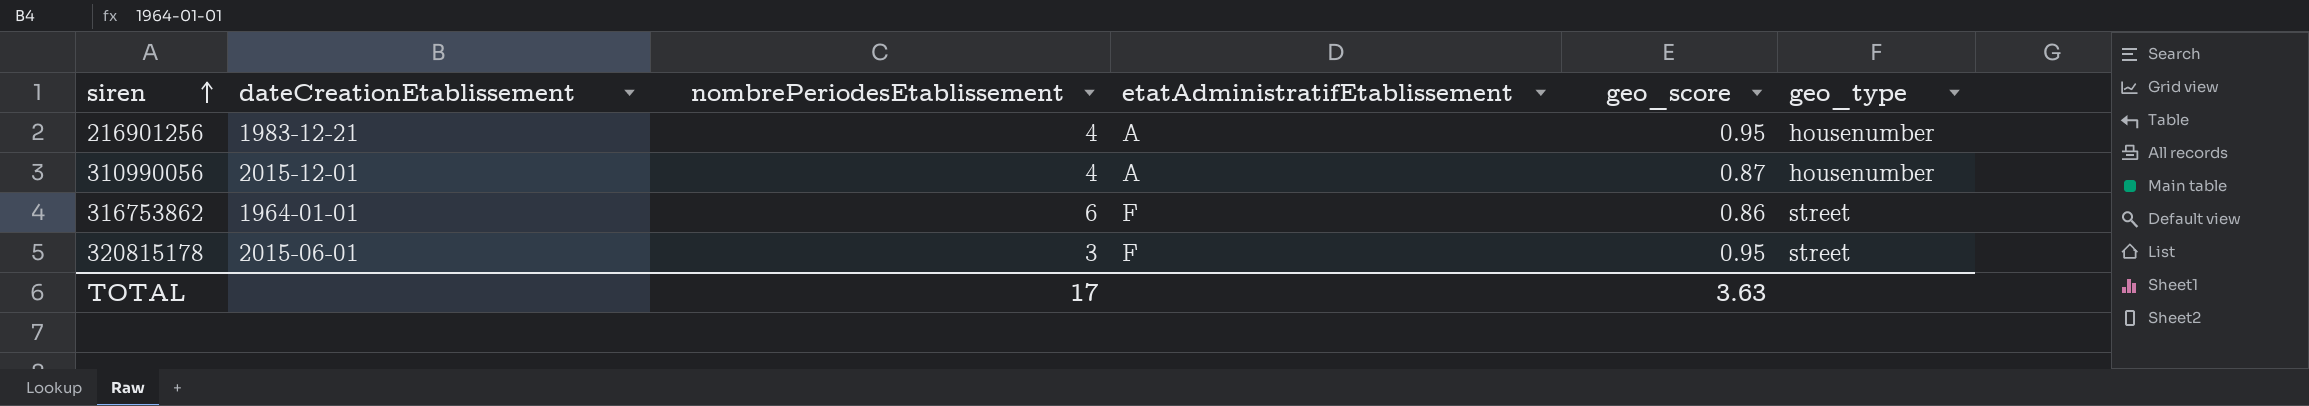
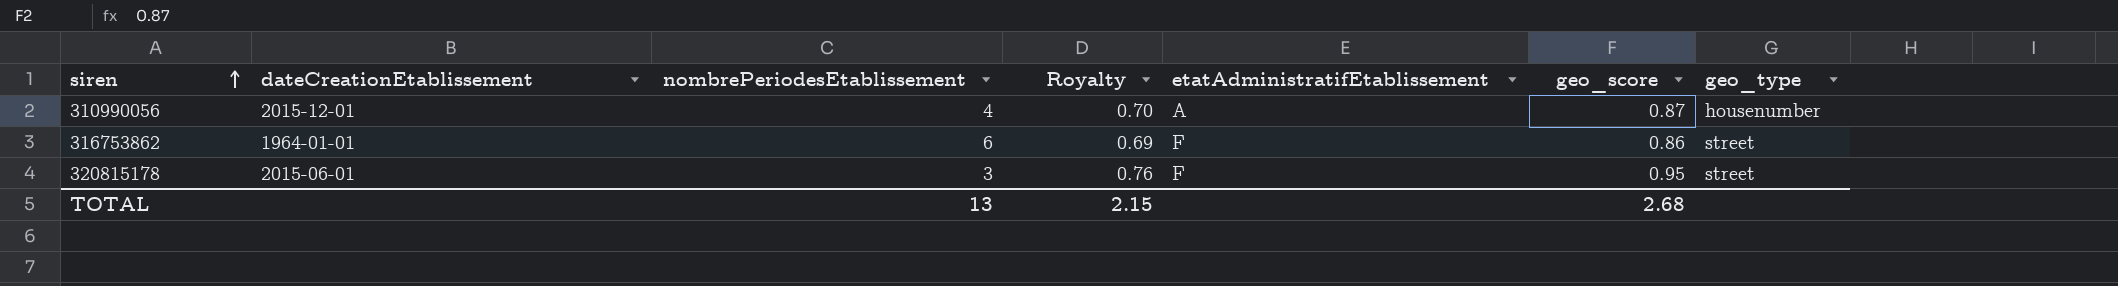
column Royalty | formula: none -> [geo_score] * 0.8
row 216901256: 1983-12-21 | 4 | A | 0.95 | housenumber -> none
TOTAL | nombrePeriodesEtablissement: 17 -> 13
TOTAL | geo_score: 3.63 -> 2.68

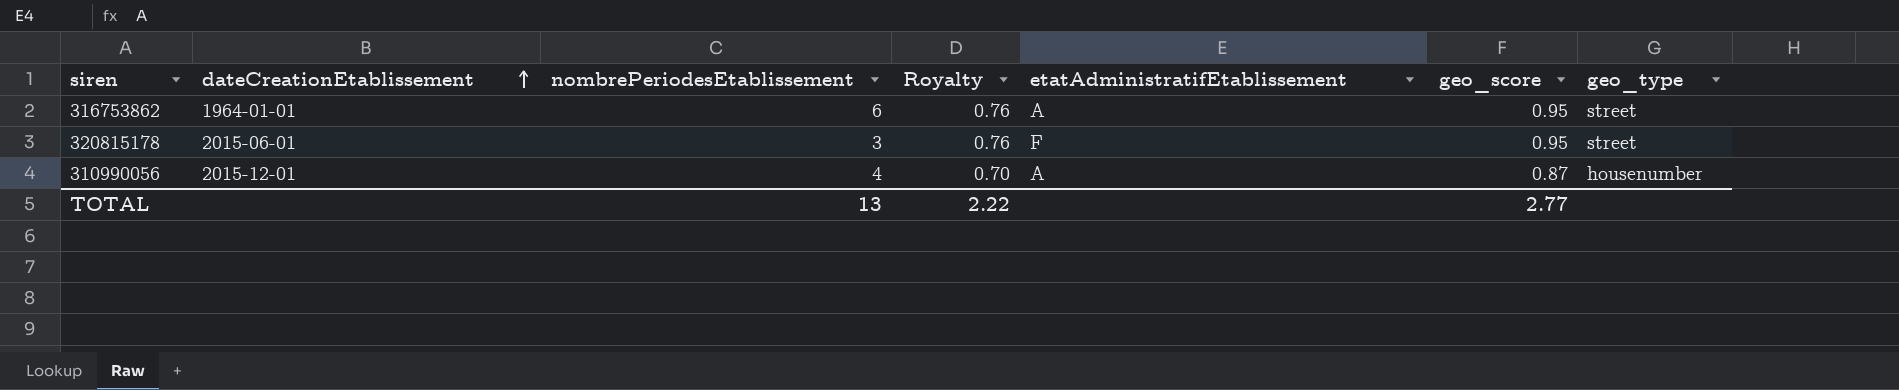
row order: siren ascending -> dateCreationEtablissement ascending
316753862 | Royalty: 0.69 -> 0.76
316753862 | etatAdministratifEtablissement: F -> A
316753862 | geo_score: 0.86 -> 0.95
TOTAL | Royalty: 2.15 -> 2.22
TOTAL | geo_score: 2.68 -> 2.77

